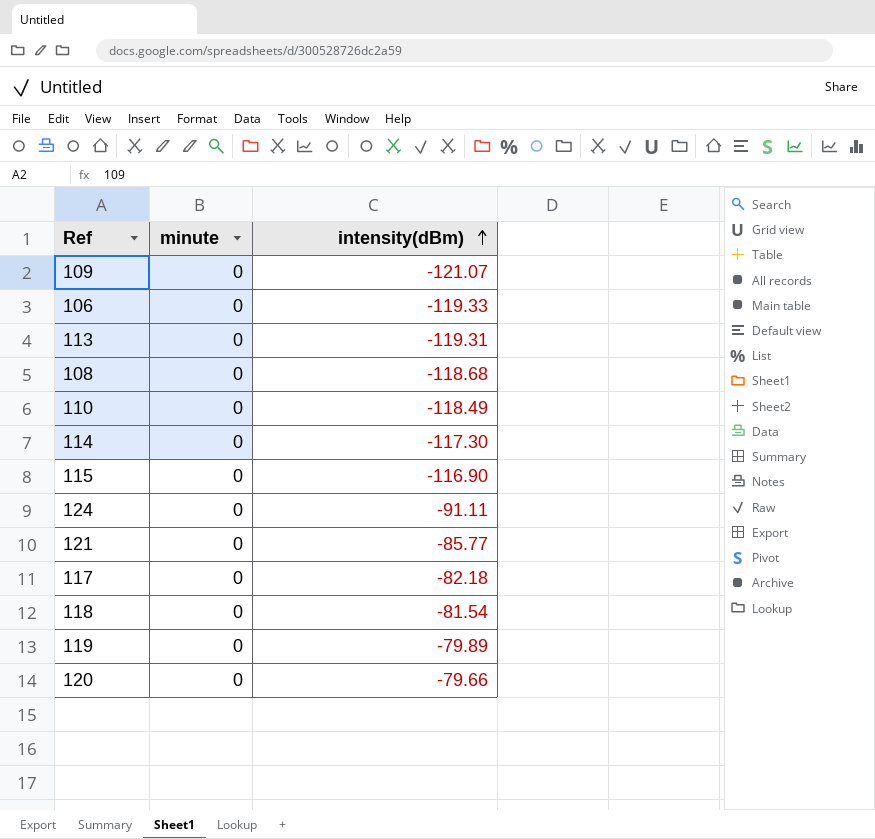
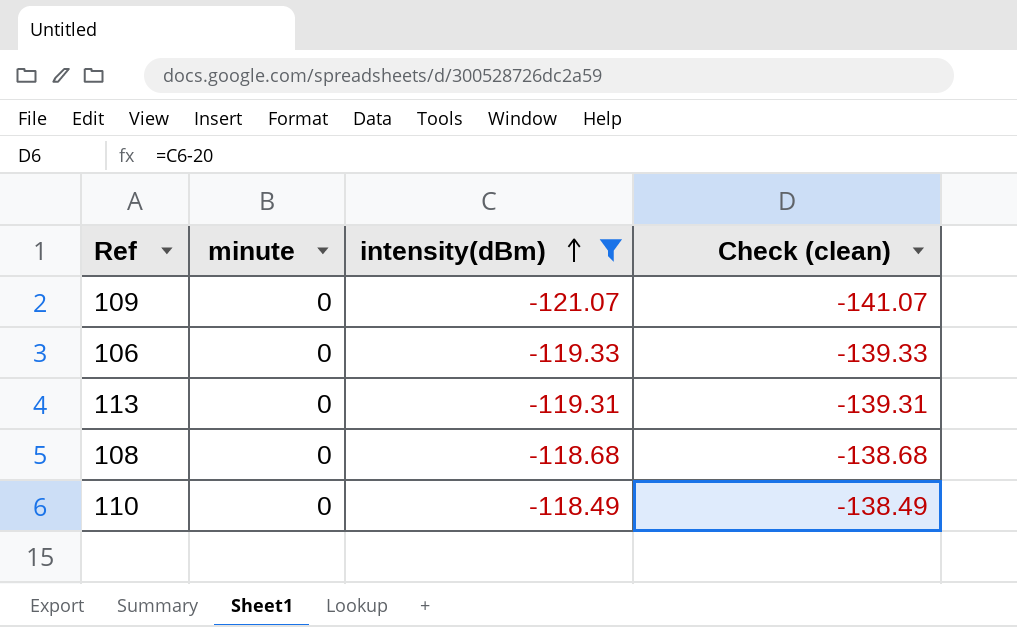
filter: none -> intensity(dBm) <= -118.49
column Check (clean) | formula: none -> [intensity(dBm)] - 20

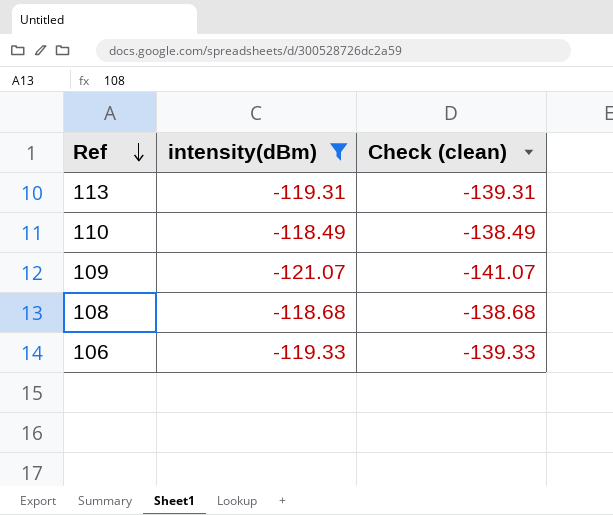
row order: intensity(dBm) ascending -> Ref descending
column minute | position: 2 -> none

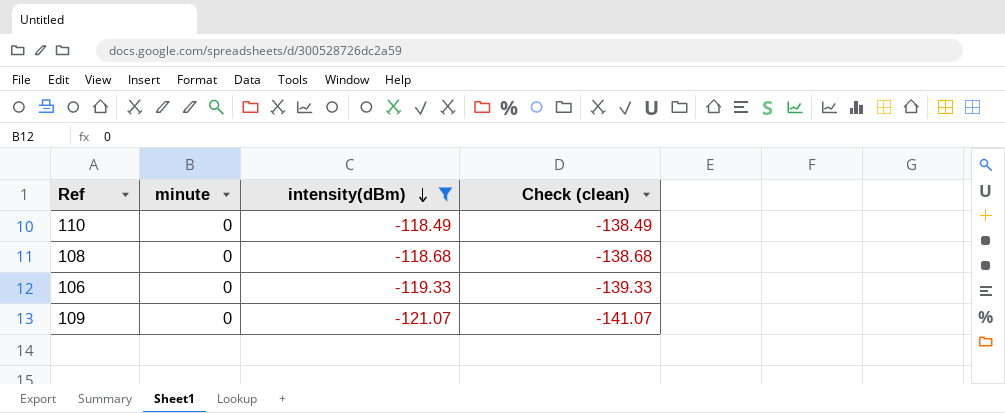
row order: Ref descending -> intensity(dBm) descending
column minute | position: none -> 2
row 113: -119.31 | -139.31 -> none

